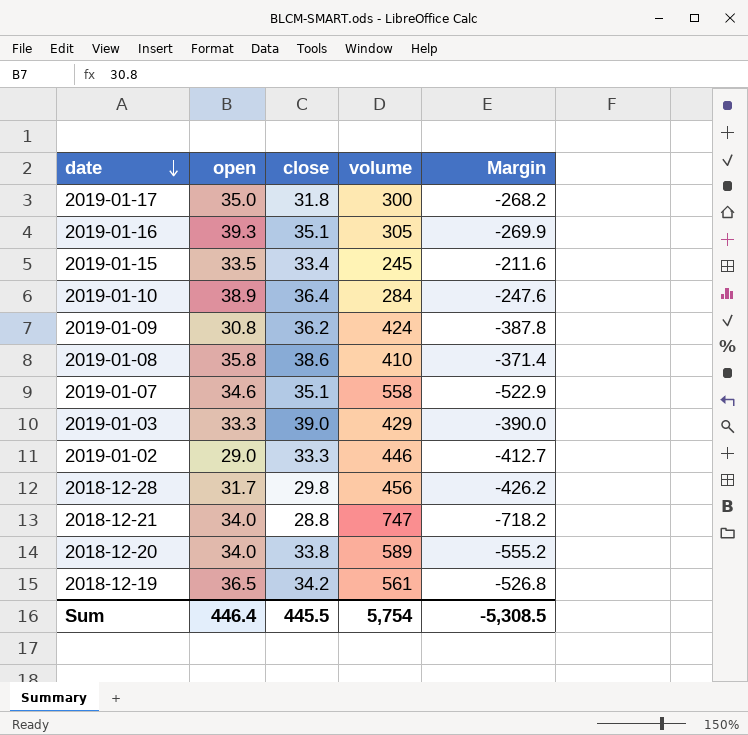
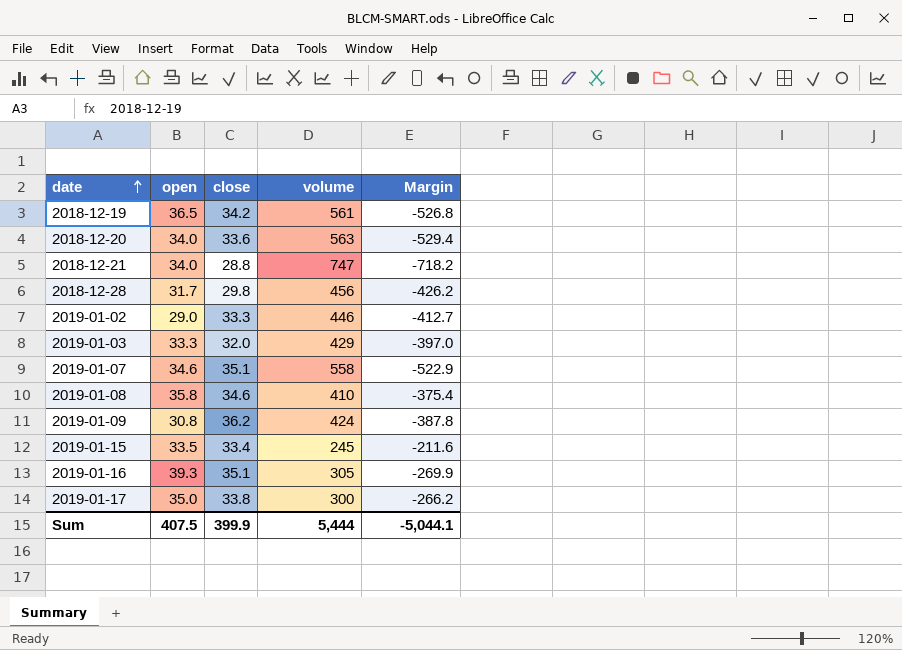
row order: date descending -> date ascending
row 2019-01-10: 38.9 | 36.4 | 284 | -247.6 -> none
2018-12-20 | close: 33.8 -> 33.6
2018-12-20 | volume: 589 -> 563
2018-12-20 | Margin: -555.2 -> -529.4
2019-01-03 | close: 39.0 -> 32.0
2019-01-03 | Margin: -390.0 -> -397.0
2019-01-08 | close: 38.6 -> 34.6
2019-01-08 | Margin: -371.4 -> -375.4
2019-01-17 | close: 31.8 -> 33.8
2019-01-17 | Margin: -268.2 -> -266.2
Sum | open: 446.4 -> 407.5
Sum | close: 445.5 -> 399.9
Sum | volume: 5,754 -> 5,444
Sum | Margin: -5,308.5 -> -5,044.1

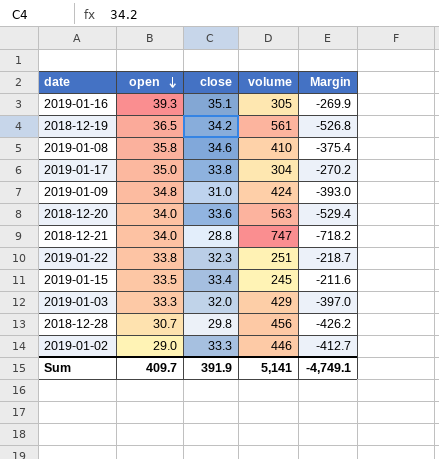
row order: date ascending -> open descending
row 2019-01-07: 34.6 | 35.1 | 558 | -522.9 -> none
2019-01-17 | volume: 300 -> 304
2019-01-17 | Margin: -266.2 -> -270.2
2019-01-09 | open: 30.8 -> 34.8
2019-01-09 | close: 36.2 -> 31.0
2019-01-09 | Margin: -387.8 -> -393.0
row 2019-01-22: none -> 33.8 | 32.3 | 251 | -218.7
2018-12-28 | open: 31.7 -> 30.7
Sum | open: 407.5 -> 409.7
Sum | close: 399.9 -> 391.9
Sum | volume: 5,444 -> 5,141
Sum | Margin: -5,044.1 -> -4,749.1

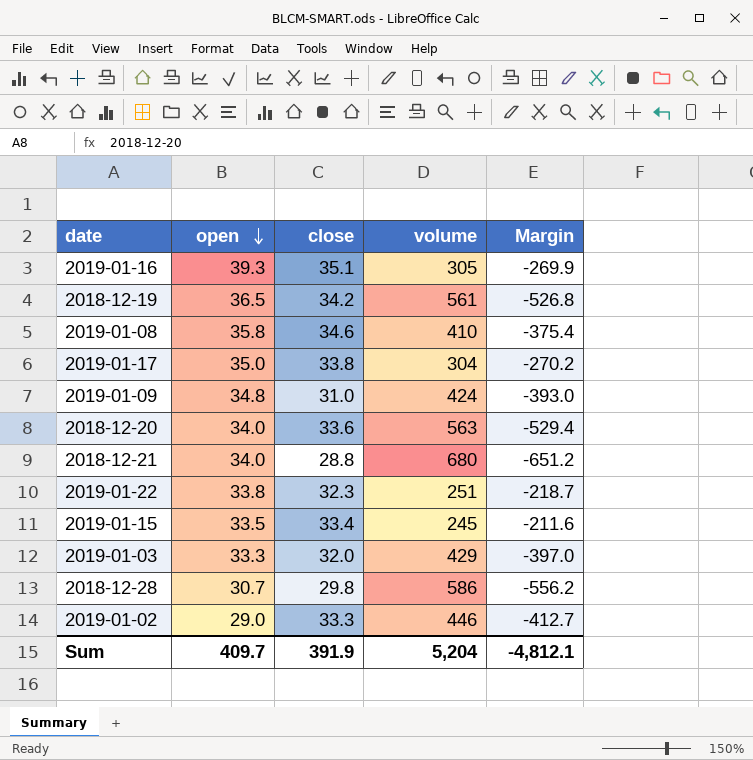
2018-12-21 | volume: 747 -> 680
2018-12-21 | Margin: -718.2 -> -651.2
2018-12-28 | volume: 456 -> 586
2018-12-28 | Margin: -426.2 -> -556.2
Sum | volume: 5,141 -> 5,204
Sum | Margin: -4,749.1 -> -4,812.1

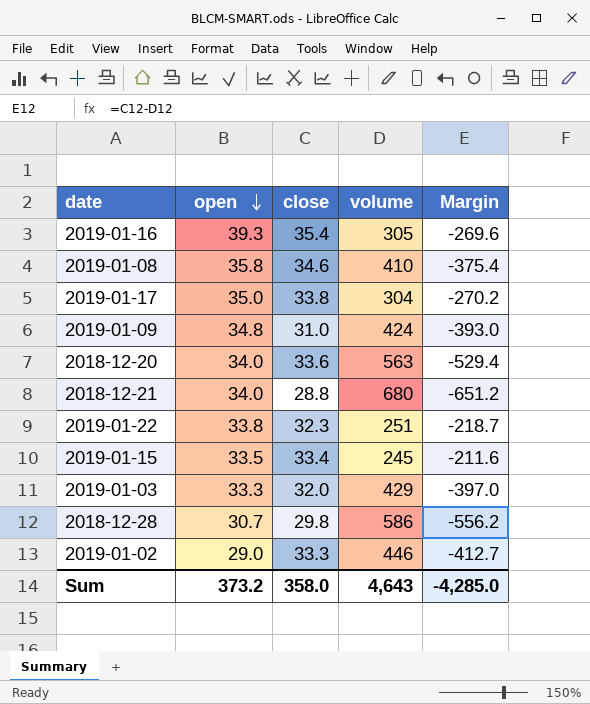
row 2018-12-19: 36.5 | 34.2 | 561 | -526.8 -> none
2019-01-16 | close: 35.1 -> 35.4
2019-01-16 | Margin: -269.9 -> -269.6
Sum | open: 409.7 -> 373.2
Sum | close: 391.9 -> 358.0
Sum | volume: 5,204 -> 4,643
Sum | Margin: -4,812.1 -> -4,285.0

